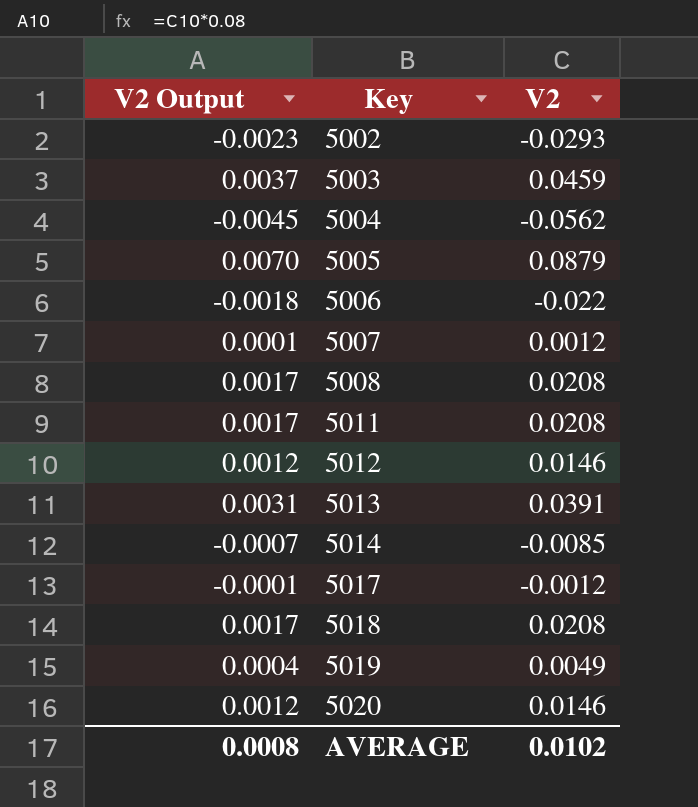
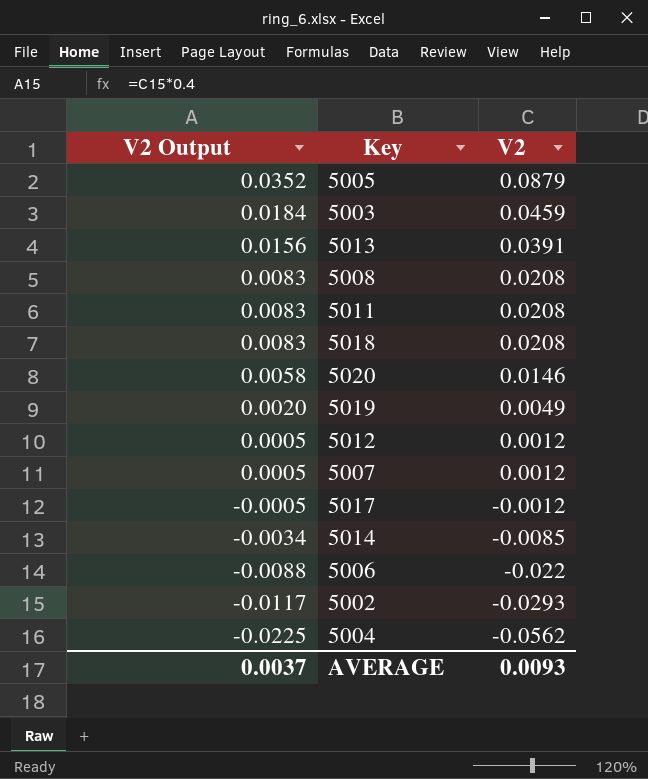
row order: Key ascending -> V2 Output descending
column V2 Output | formula: [V2] * 0.08 -> [V2] * 0.4
5012 | V2: 0.0146 -> 0.0012
AVERAGE | V2 Output: 0.0008 -> 0.0037
AVERAGE | V2: 0.0102 -> 0.0093

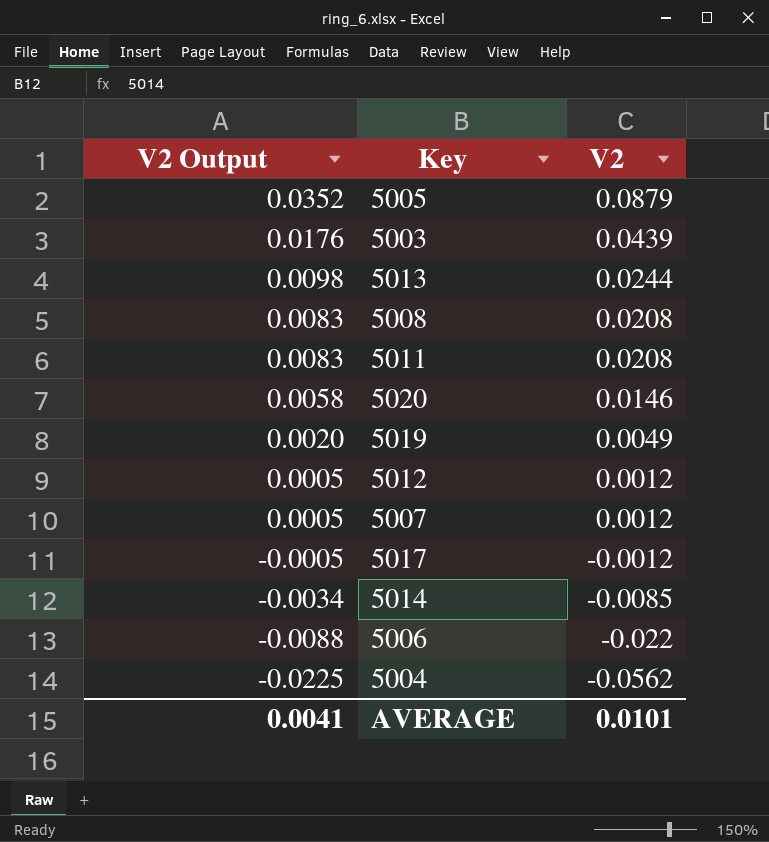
row 5018: 0.0083 | 0.0208 -> none
row 5002: -0.0117 | -0.0293 -> none
5003 | V2 Output: 0.0184 -> 0.0176
5003 | V2: 0.0459 -> 0.0439
5013 | V2 Output: 0.0156 -> 0.0098
5013 | V2: 0.0391 -> 0.0244
AVERAGE | V2 Output: 0.0037 -> 0.0041
AVERAGE | V2: 0.0093 -> 0.0101

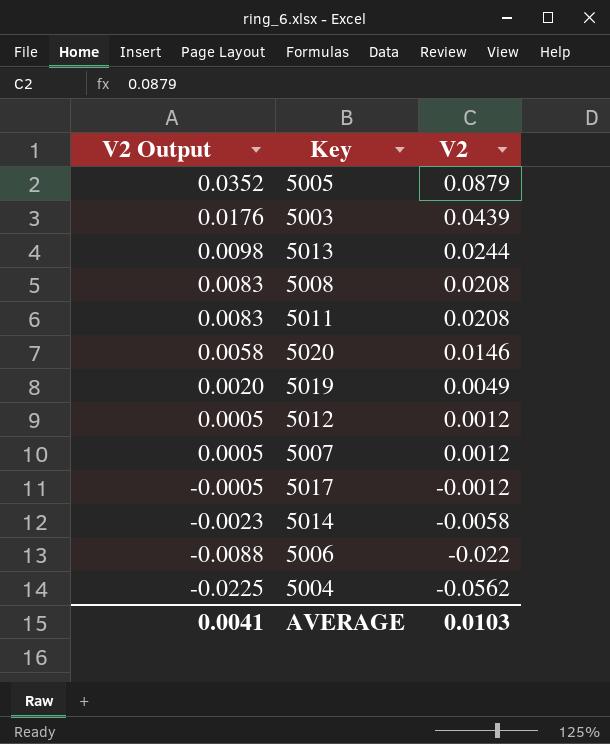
5014 | V2 Output: -0.0034 -> -0.0023
5014 | V2: -0.0085 -> -0.0058
AVERAGE | V2: 0.0101 -> 0.0103

